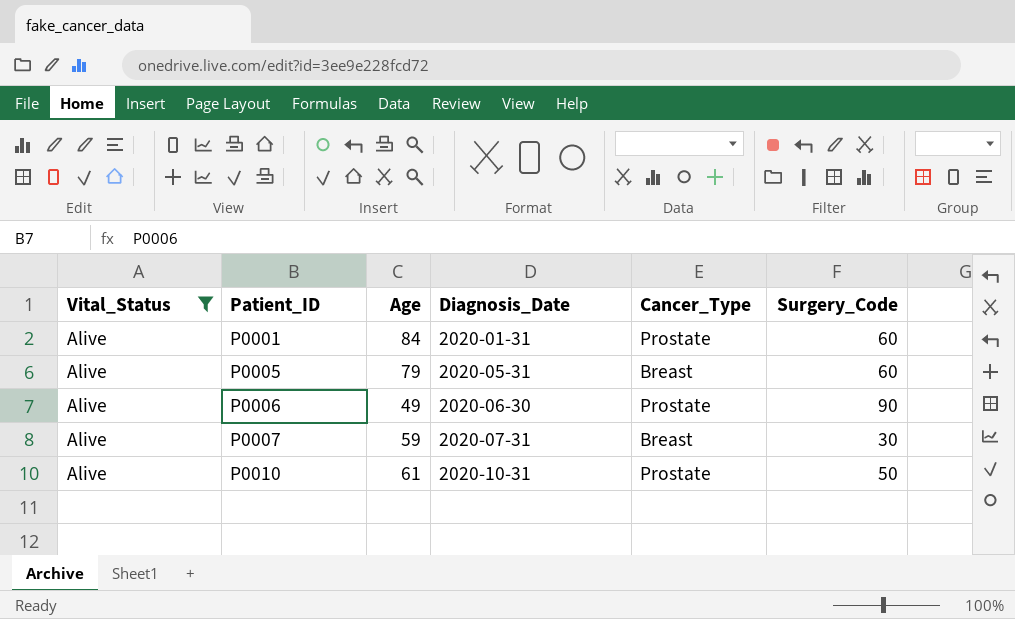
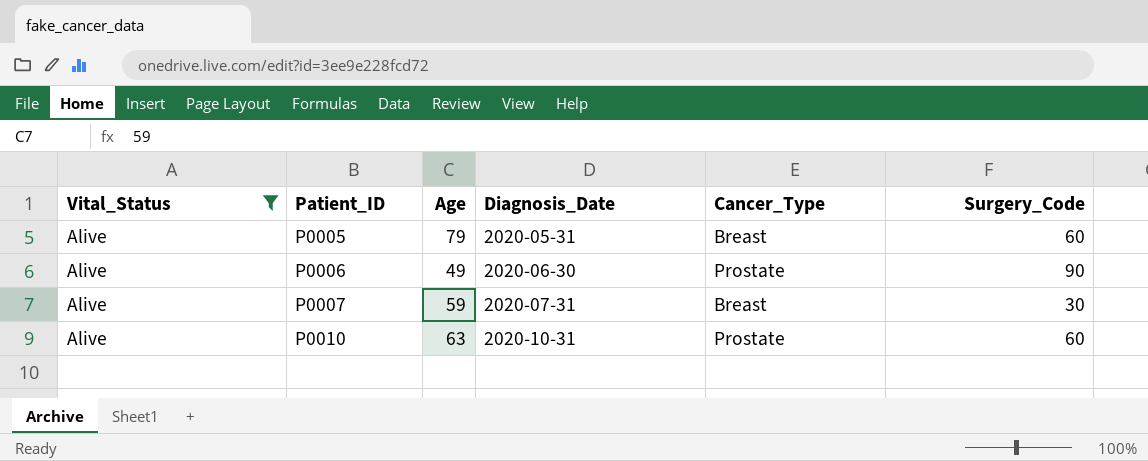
row P0001: Alive | 84 | 2020-01-31 | Prostate | 60 -> none
P0010 | Age: 61 -> 63
P0010 | Surgery_Code: 50 -> 60

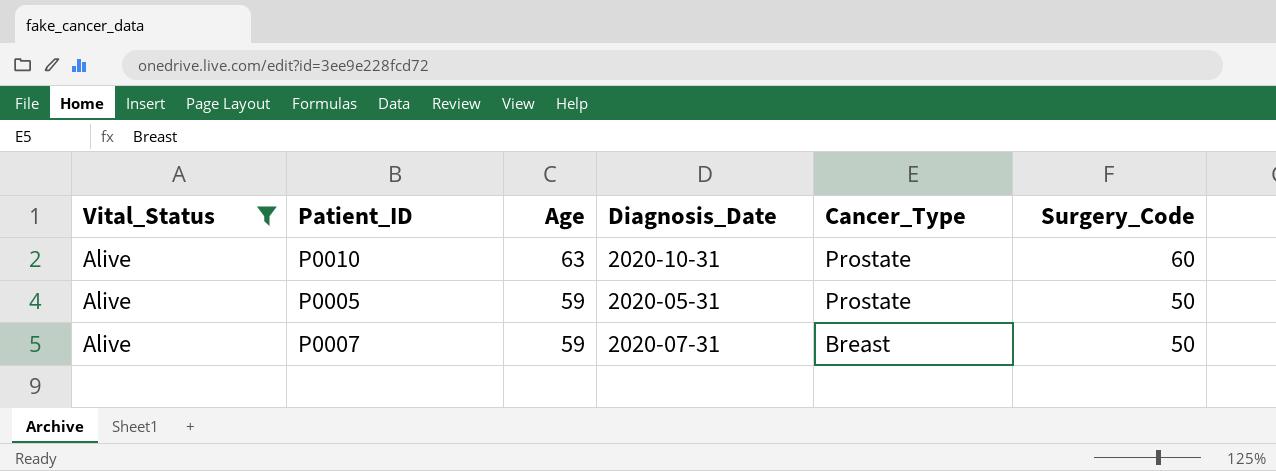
row order: Patient_ID ascending -> Age descending
row P0006: Alive | 49 | 2020-06-30 | Prostate | 90 -> none
P0005 | Age: 79 -> 59
P0005 | Cancer_Type: Breast -> Prostate
P0005 | Surgery_Code: 60 -> 50
P0007 | Surgery_Code: 30 -> 50

